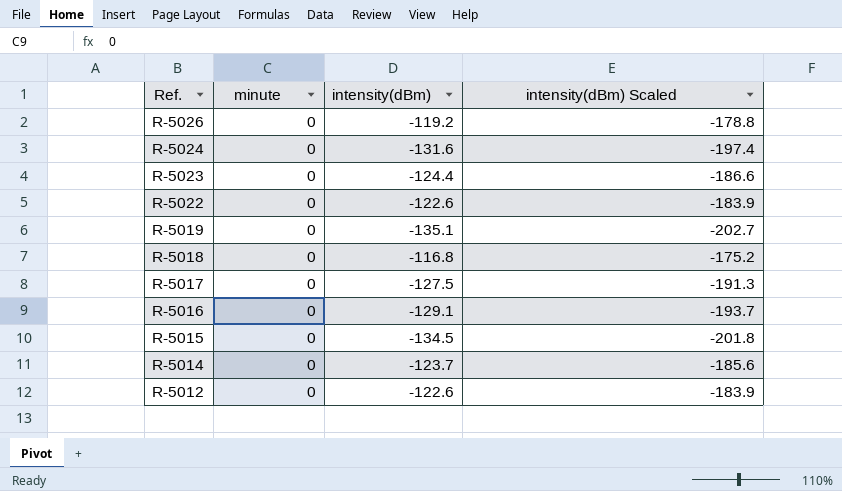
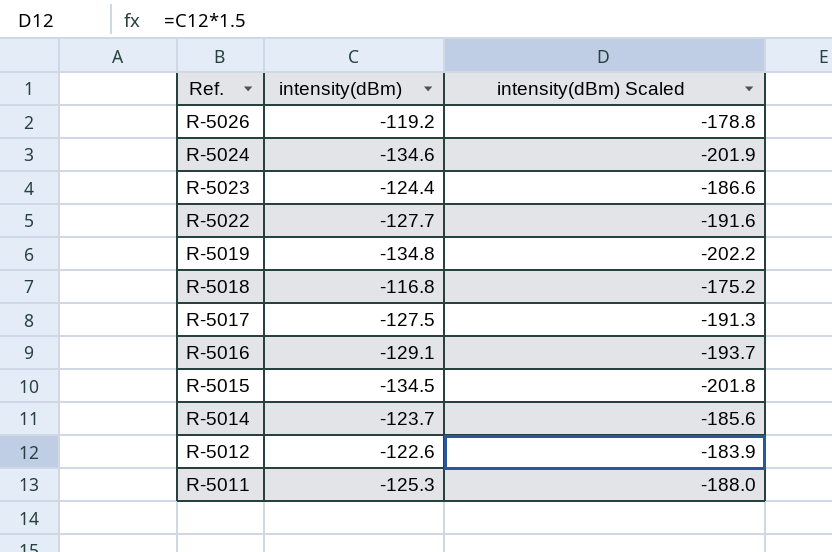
column minute | position: 2 -> none
R-5024 | intensity(dBm): -131.6 -> -134.6
R-5024 | intensity(dBm) Scaled: -197.4 -> -201.9
R-5022 | intensity(dBm): -122.6 -> -127.7
R-5022 | intensity(dBm) Scaled: -183.9 -> -191.6
R-5019 | intensity(dBm): -135.1 -> -134.8
R-5019 | intensity(dBm) Scaled: -202.7 -> -202.2
row R-5011: none -> -125.3 | -188.0

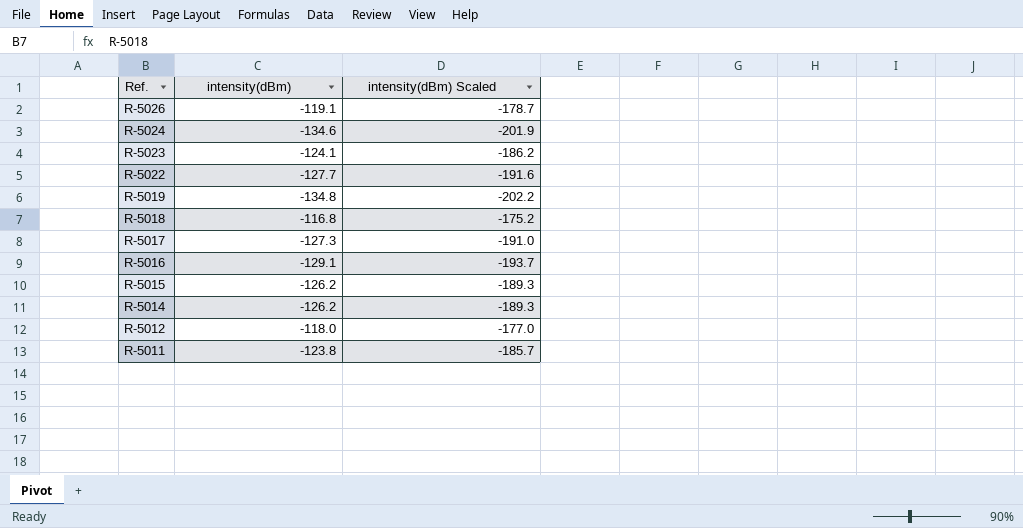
R-5026 | intensity(dBm): -119.2 -> -119.1
R-5026 | intensity(dBm) Scaled: -178.8 -> -178.7
R-5023 | intensity(dBm): -124.4 -> -124.1
R-5023 | intensity(dBm) Scaled: -186.6 -> -186.2
R-5017 | intensity(dBm): -127.5 -> -127.3
R-5017 | intensity(dBm) Scaled: -191.3 -> -191.0
R-5015 | intensity(dBm): -134.5 -> -126.2
R-5015 | intensity(dBm) Scaled: -201.8 -> -189.3
R-5014 | intensity(dBm): -123.7 -> -126.2
R-5014 | intensity(dBm) Scaled: -185.6 -> -189.3
R-5012 | intensity(dBm): -122.6 -> -118.0
R-5012 | intensity(dBm) Scaled: -183.9 -> -177.0
R-5011 | intensity(dBm): -125.3 -> -123.8
R-5011 | intensity(dBm) Scaled: -188.0 -> -185.7

